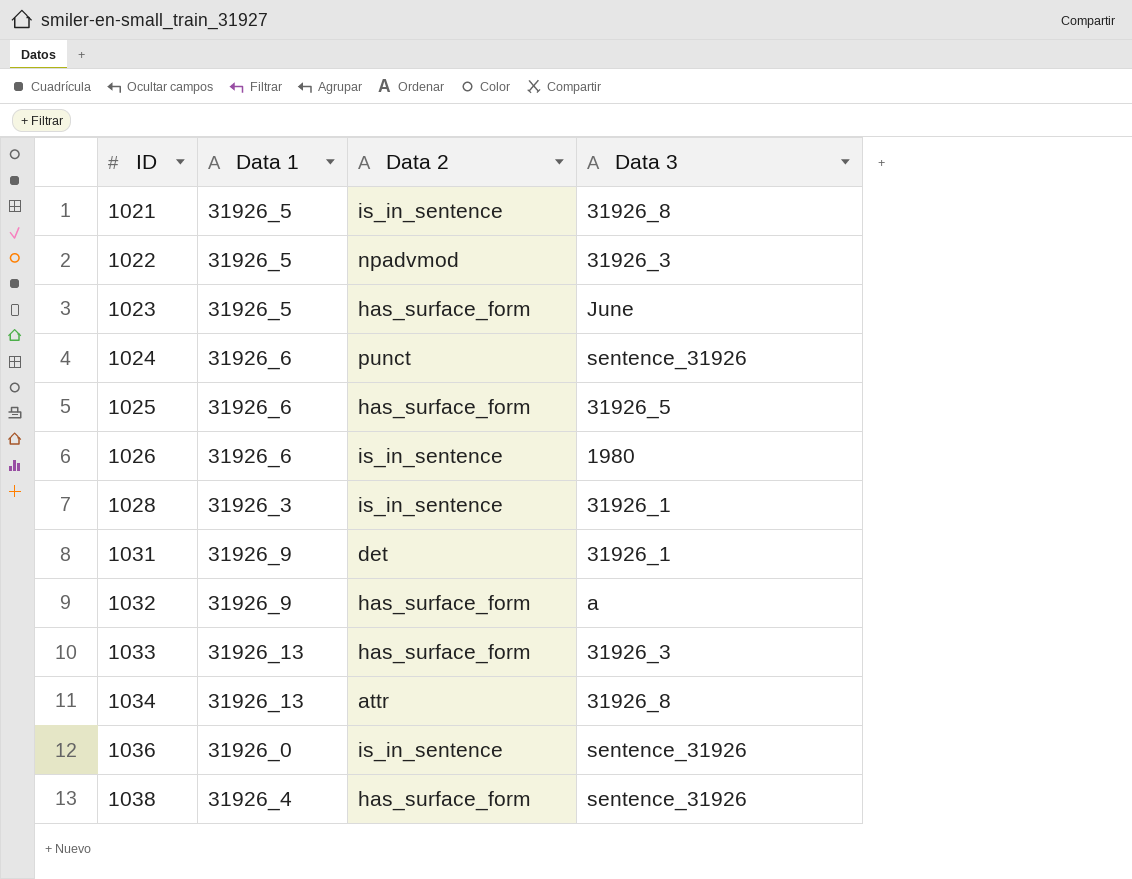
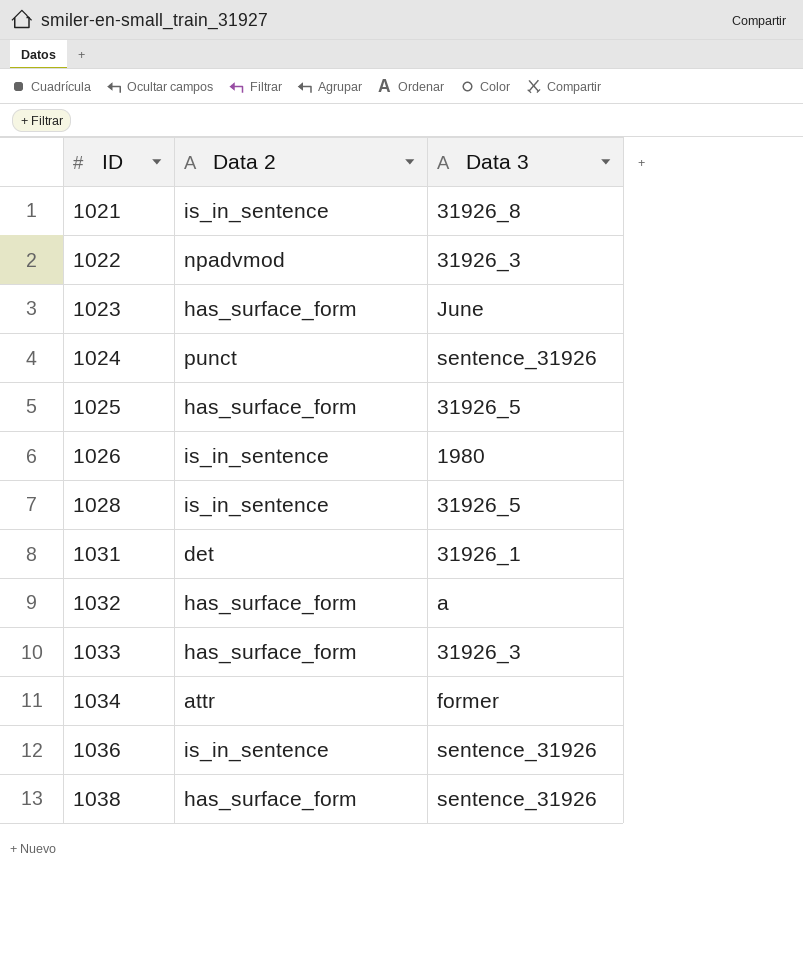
column Data 1 | position: 2 -> none
1028 | Data 3: 31926_1 -> 31926_5
1034 | Data 3: 31926_8 -> former

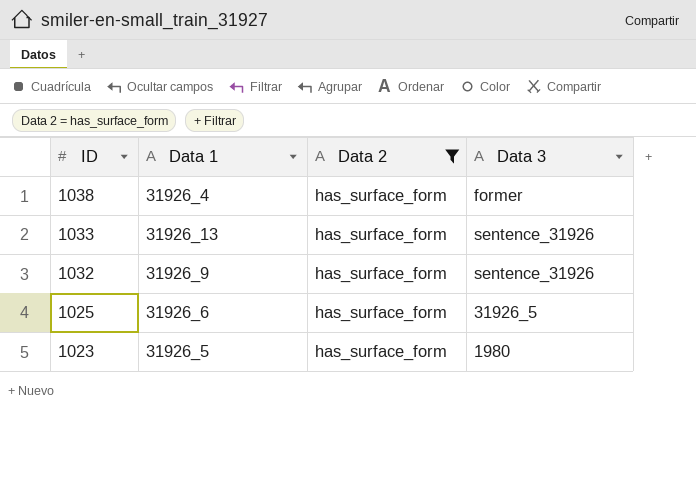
filter: none -> Data 2 = has_surface_form
row order: ID ascending -> ID descending
column Data 1 | position: none -> 2
1038 | Data 3: sentence_31926 -> former
1033 | Data 3: 31926_3 -> sentence_31926
1032 | Data 3: a -> sentence_31926
1023 | Data 3: June -> 1980

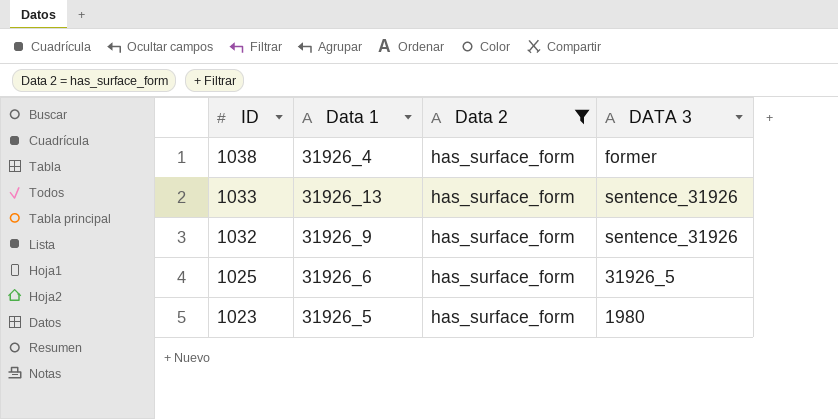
column name: Data 3 -> DATA 3

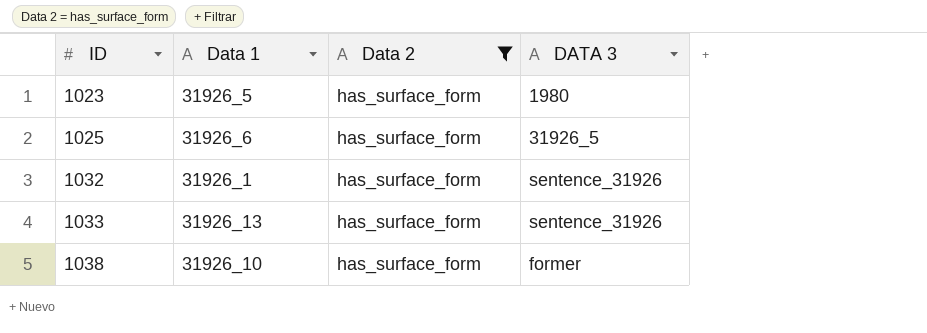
row order: ID descending -> ID ascending
1032 | Data 1: 31926_9 -> 31926_1
1038 | Data 1: 31926_4 -> 31926_10

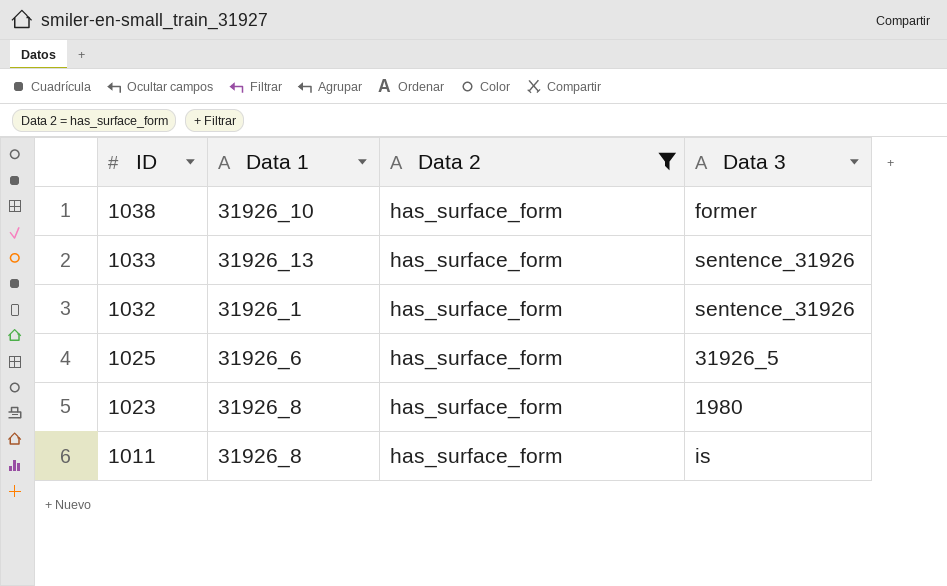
row order: ID ascending -> ID descending
column name: DATA 3 -> Data 3
1023 | Data 1: 31926_5 -> 31926_8
row 1011: none -> 31926_8 | has_surface_form | is

